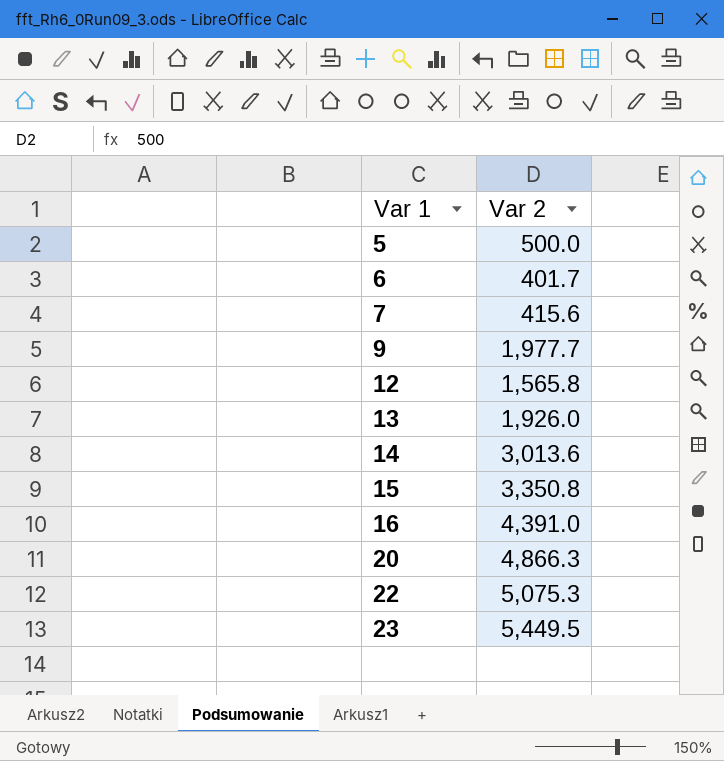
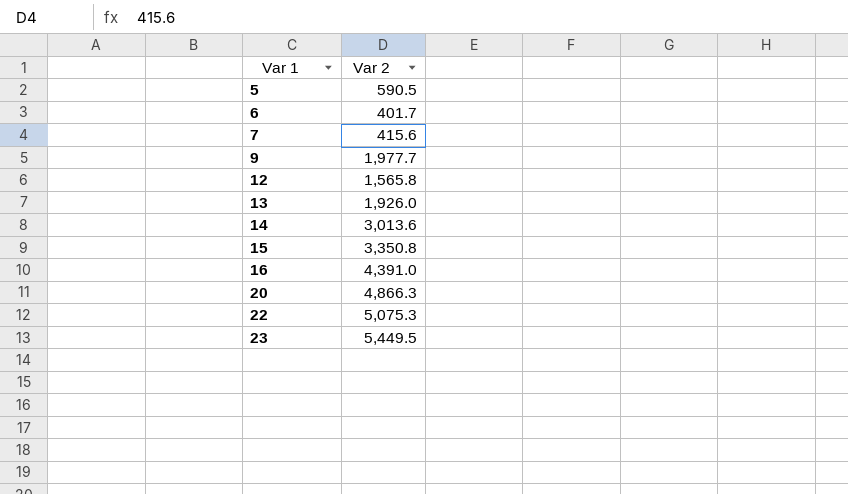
5 | Var 2: 500.0 -> 590.5

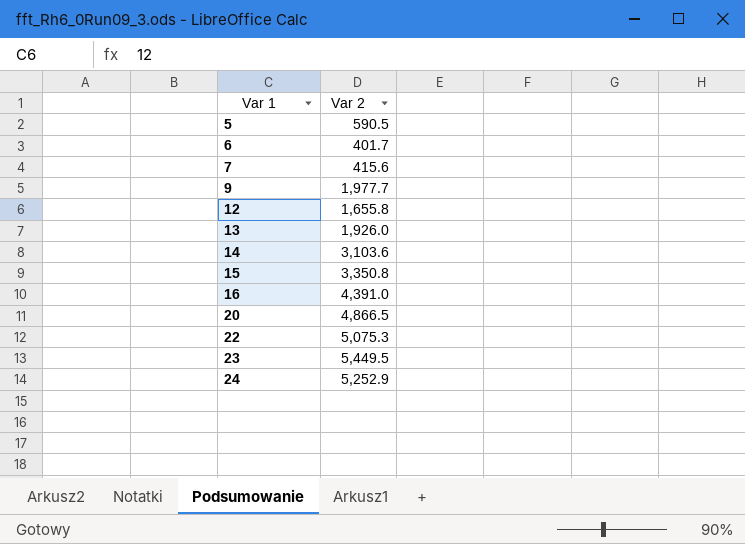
12 | Var 2: 1,565.8 -> 1,655.8
14 | Var 2: 3,013.6 -> 3,103.6
20 | Var 2: 4,866.3 -> 4,866.5
row 24: none -> 5,252.9

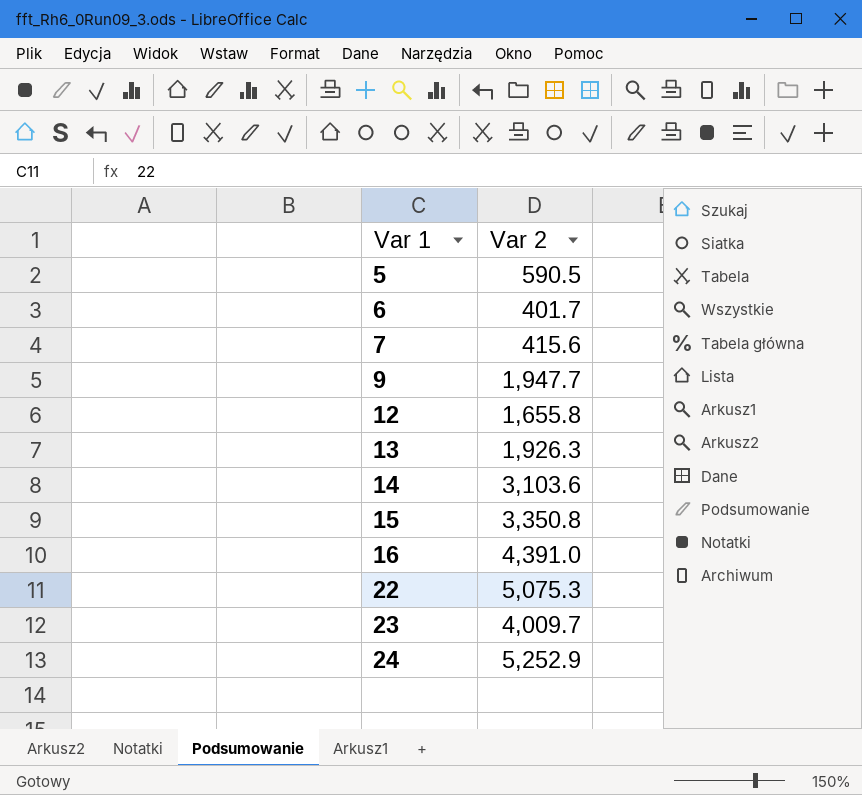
row 20: 4,866.5 -> none
9 | Var 2: 1,977.7 -> 1,947.7
13 | Var 2: 1,926.0 -> 1,926.3
23 | Var 2: 5,449.5 -> 4,009.7

